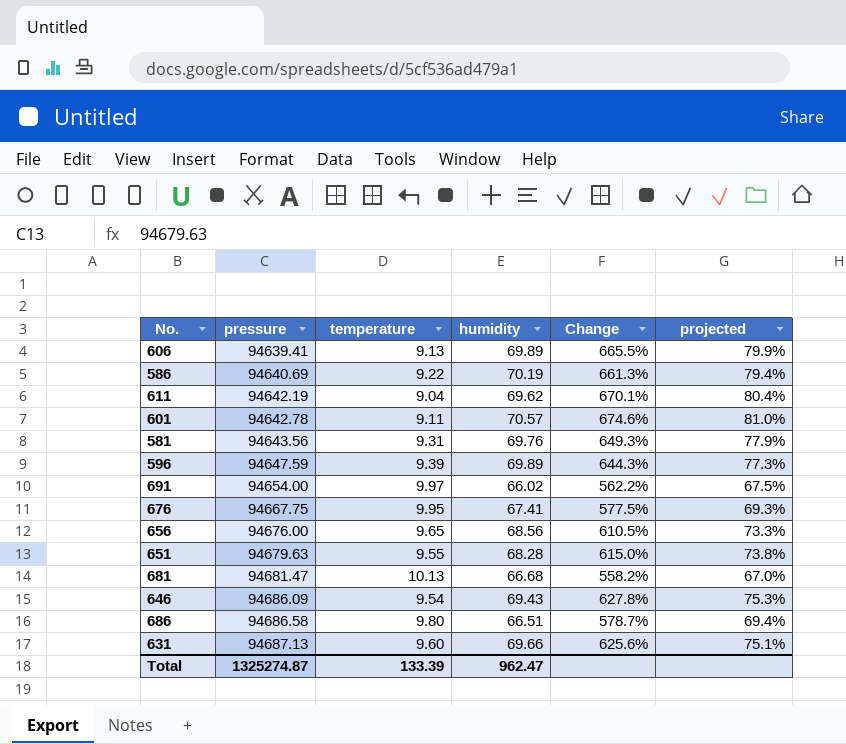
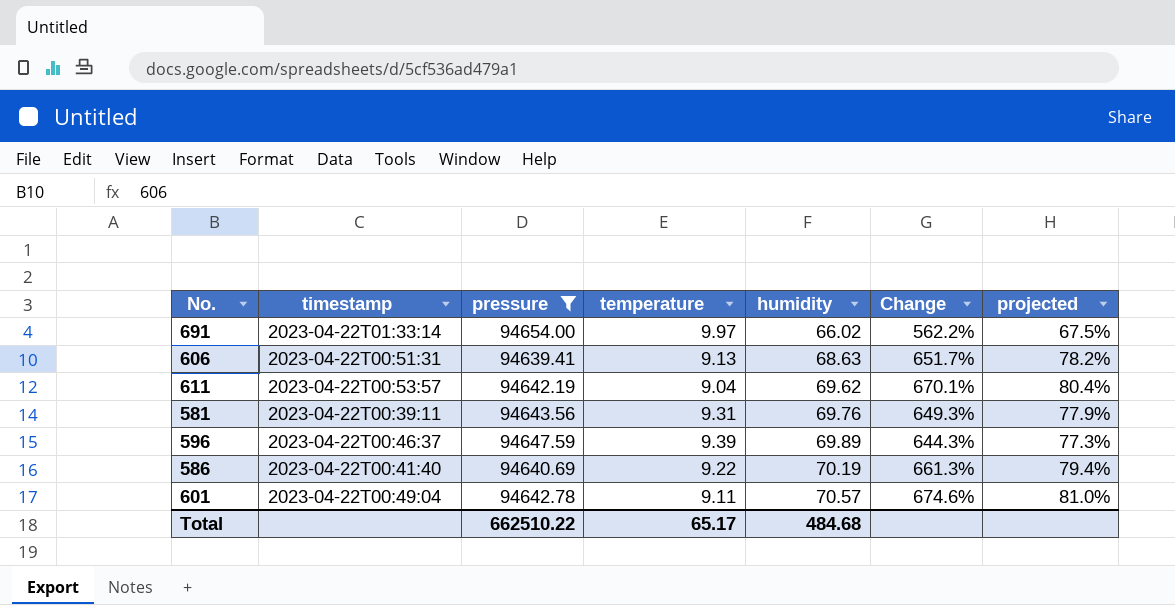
filter: none -> pressure <= 94654.00
row order: pressure ascending -> humidity ascending
column timestamp | position: none -> 2
606 | humidity: 69.89 -> 68.63
606 | Change: 665.5% -> 651.7%
606 | projected: 79.9% -> 78.2%
Total | pressure: 1325274.87 -> 662510.22
Total | temperature: 133.39 -> 65.17
Total | humidity: 962.47 -> 484.68

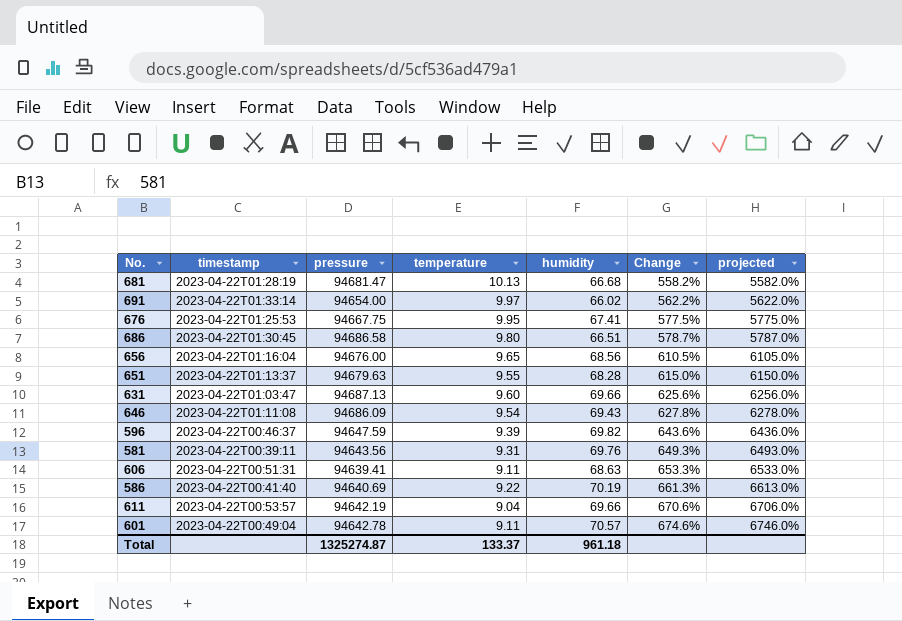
filter: pressure <= 94654.00 -> none
row order: humidity ascending -> Change ascending
column projected | formula: [Change] * 0.12 -> [Change] * 10
596 | humidity: 69.89 -> 69.82
596 | Change: 644.3% -> 643.6%
606 | temperature: 9.13 -> 9.11
606 | Change: 651.7% -> 653.3%
611 | humidity: 69.62 -> 69.66
611 | Change: 670.1% -> 670.6%
Total | pressure: 662510.22 -> 1325274.87
Total | temperature: 65.17 -> 133.37
Total | humidity: 484.68 -> 961.18

